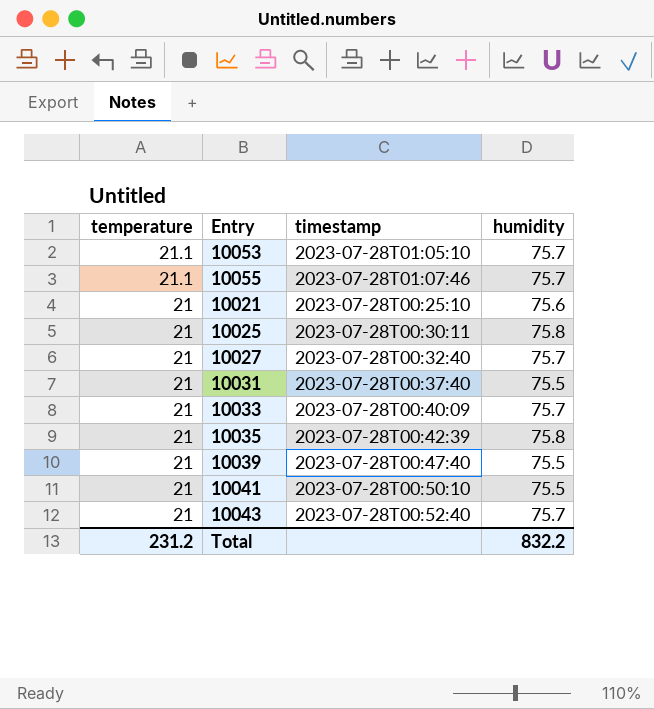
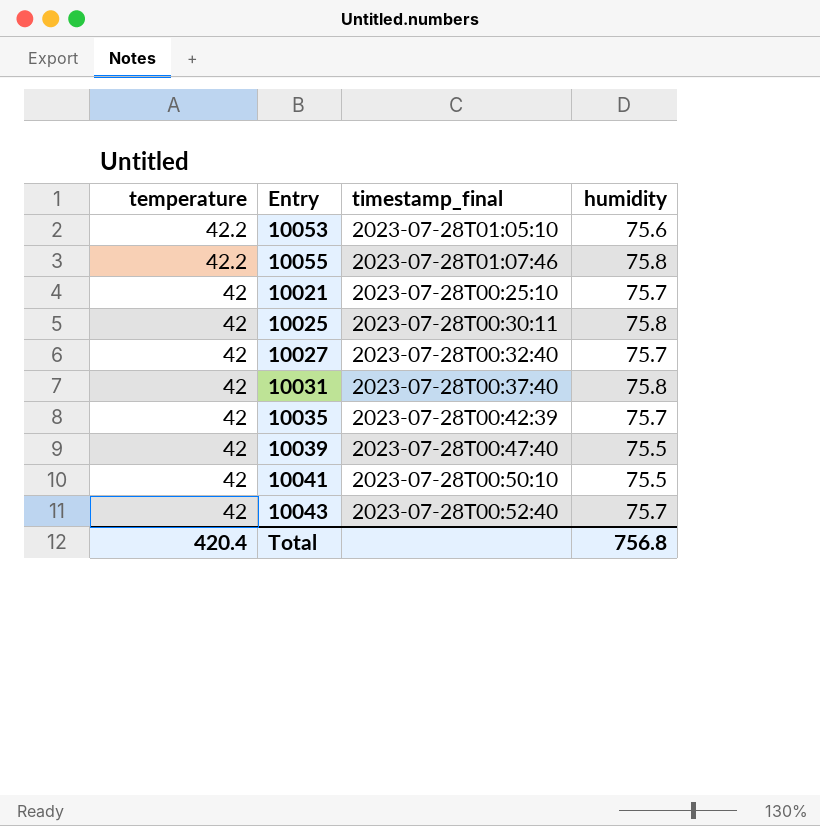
column name: timestamp -> timestamp_final
row 10033: 21 | 2023-07-28T00:40:09 | 75.7 -> none
10053 | temperature: 21.1 -> 42.2
10053 | humidity: 75.7 -> 75.6
10055 | temperature: 21.1 -> 42.2
10055 | humidity: 75.7 -> 75.8
10021 | temperature: 21 -> 42
10021 | humidity: 75.6 -> 75.7
10025 | temperature: 21 -> 42
10027 | temperature: 21 -> 42
10031 | temperature: 21 -> 42
10031 | humidity: 75.5 -> 75.8
10035 | temperature: 21 -> 42
10035 | humidity: 75.8 -> 75.7
10039 | temperature: 21 -> 42
10041 | temperature: 21 -> 42
10043 | temperature: 21 -> 42
Total | temperature: 231.2 -> 420.4
Total | humidity: 832.2 -> 756.8

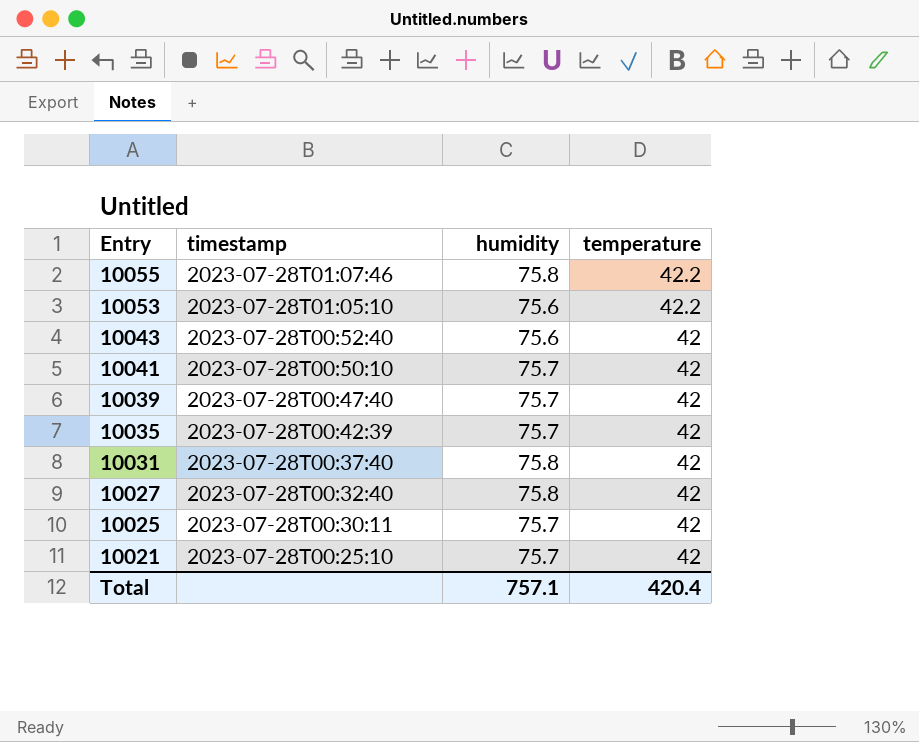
row order: temperature descending -> Entry descending
column name: timestamp_final -> timestamp
column temperature | position: 1 -> 4
10043 | humidity: 75.7 -> 75.6
10041 | humidity: 75.5 -> 75.7
10039 | humidity: 75.5 -> 75.7
10027 | humidity: 75.7 -> 75.8
10025 | humidity: 75.8 -> 75.7
Total | humidity: 756.8 -> 757.1

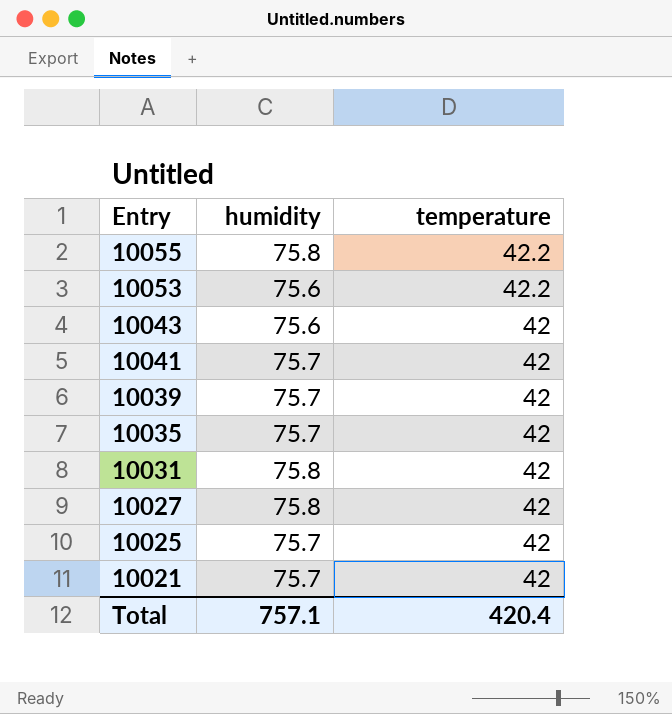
column timestamp | position: 2 -> none

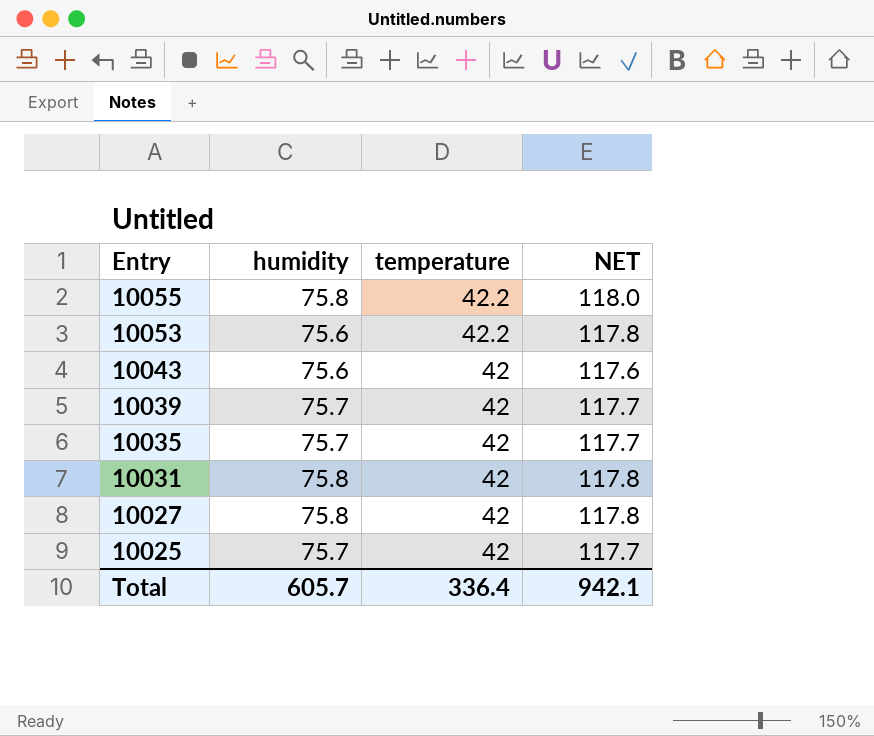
column NET | formula: none -> [humidity] + [temperature]
row 10041: 75.7 | 42 -> none
row 10021: 75.7 | 42 -> none
Total | humidity: 757.1 -> 605.7
Total | temperature: 420.4 -> 336.4

